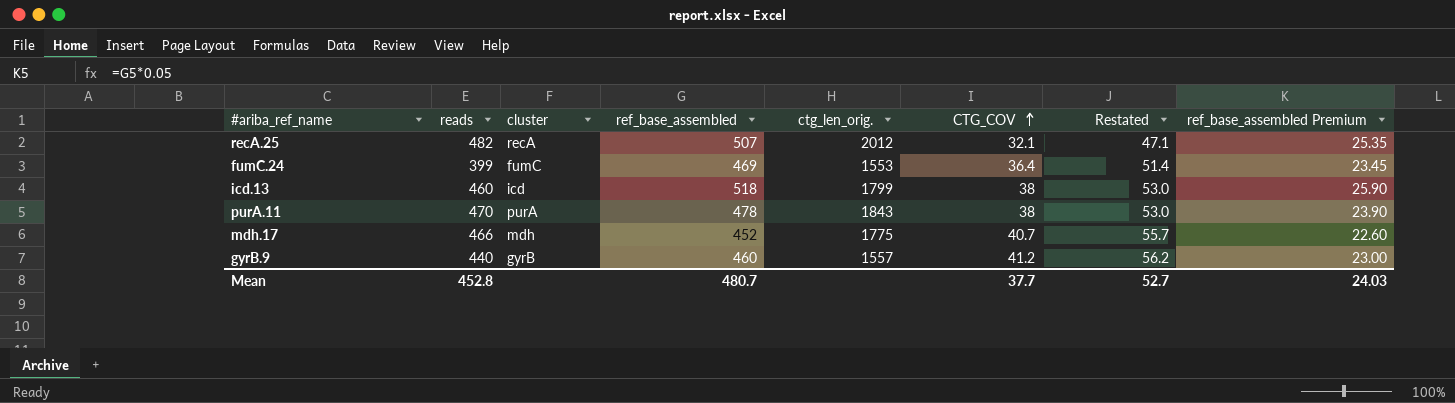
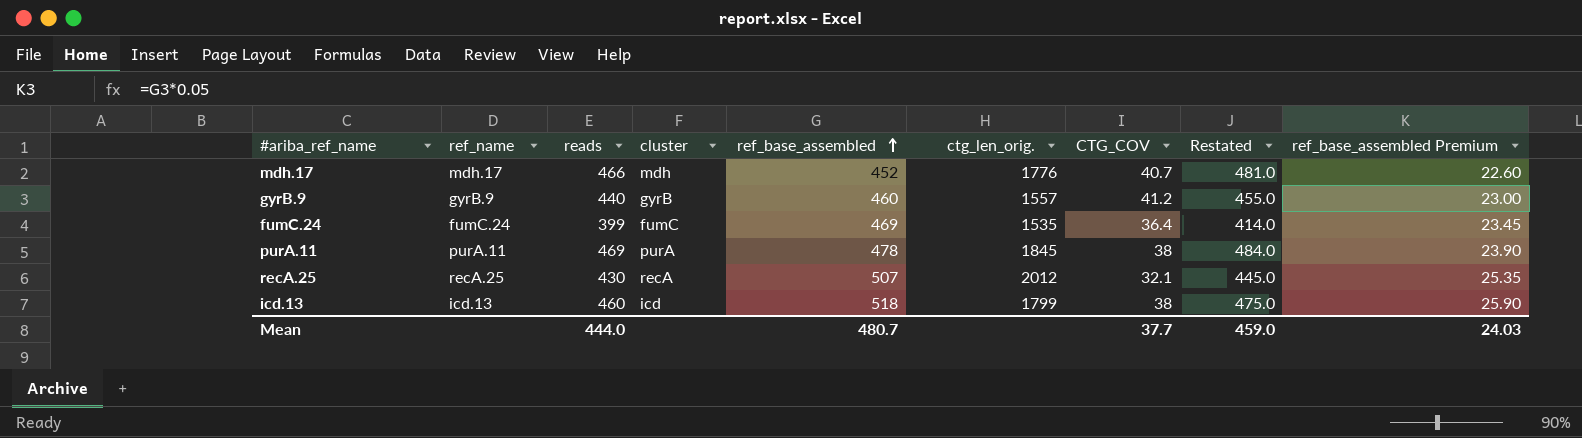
row order: CTG_COV ascending -> ref_base_assembled ascending
column ref_name | position: none -> 2
column Restated | formula: [CTG_COV] + 15 -> [reads] + 15
mdh.17 | ctg_len_orig.: 1775 -> 1776
fumC.24 | ctg_len_orig.: 1553 -> 1535
purA.11 | reads: 470 -> 469
purA.11 | ctg_len_orig.: 1843 -> 1845
recA.25 | reads: 482 -> 430
Mean | reads: 452.8 -> 444.0
Mean | Restated: 52.7 -> 459.0

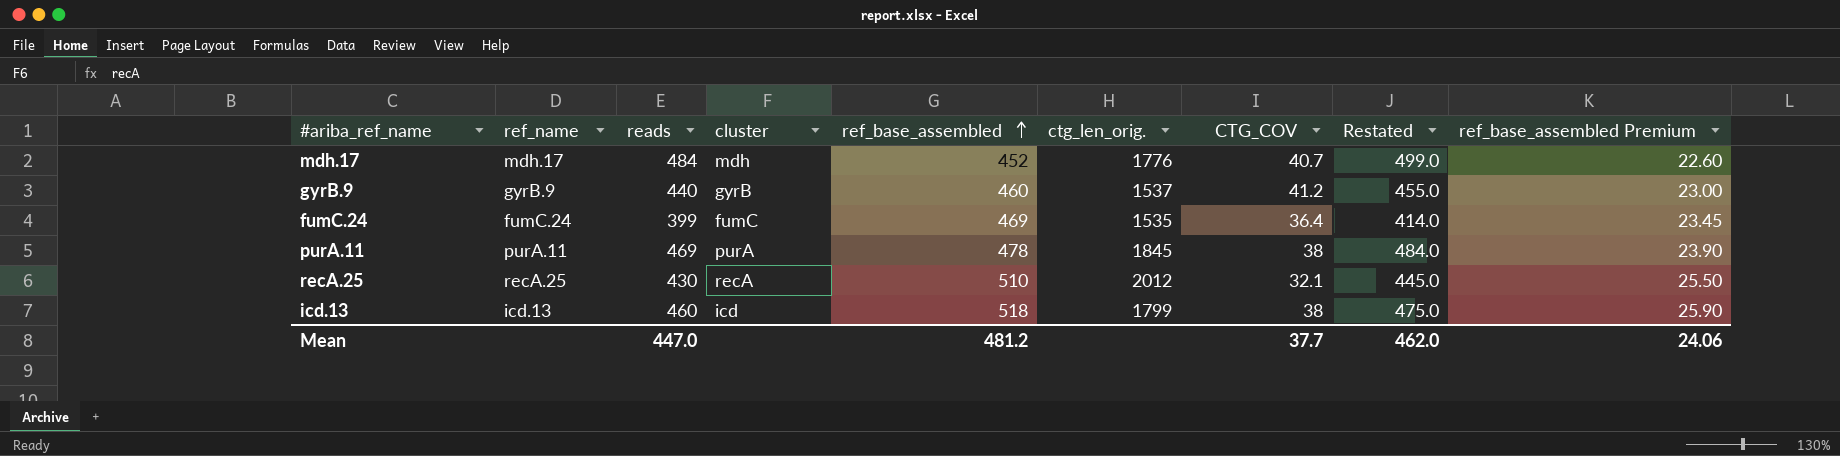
mdh.17 | reads: 466 -> 484
mdh.17 | Restated: 481.0 -> 499.0
gyrB.9 | ctg_len_orig.: 1557 -> 1537
recA.25 | ref_base_assembled: 507 -> 510
recA.25 | ref_base_assembled Premium: 25.35 -> 25.50
Mean | reads: 444.0 -> 447.0
Mean | ref_base_assembled: 480.7 -> 481.2
Mean | Restated: 459.0 -> 462.0
Mean | ref_base_assembled Premium: 24.03 -> 24.06

